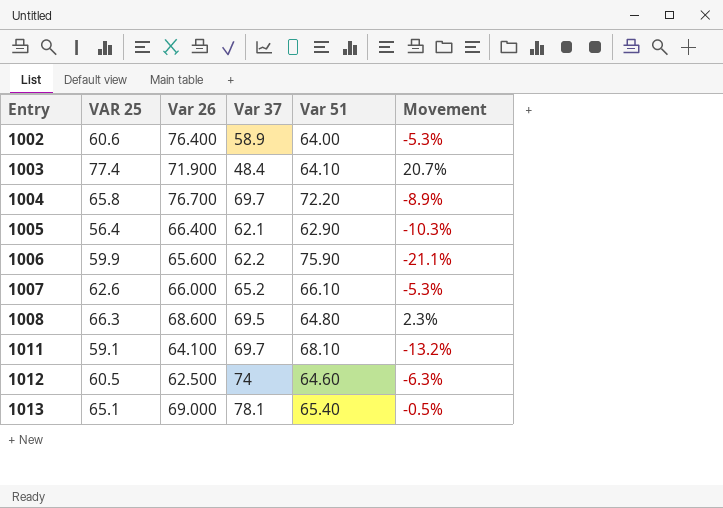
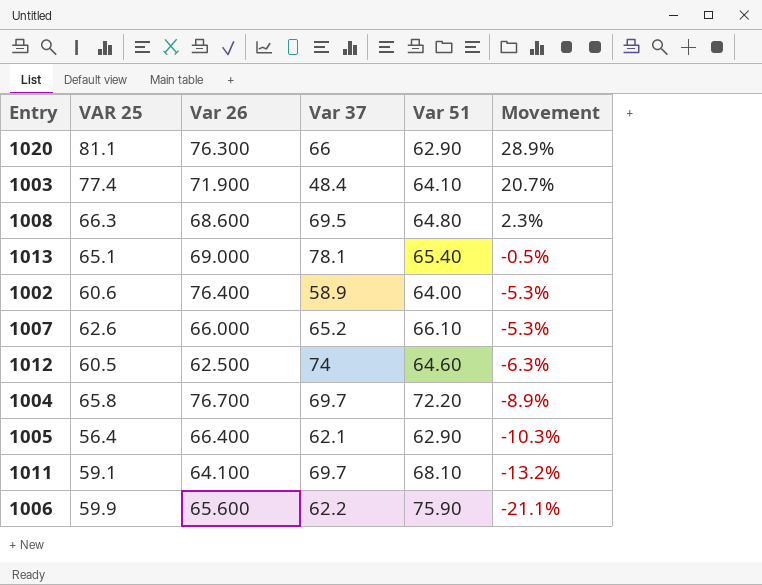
row order: Entry ascending -> Movement descending
row 1020: none -> 81.1 | 76.300 | 66 | 62.90 | 28.9%

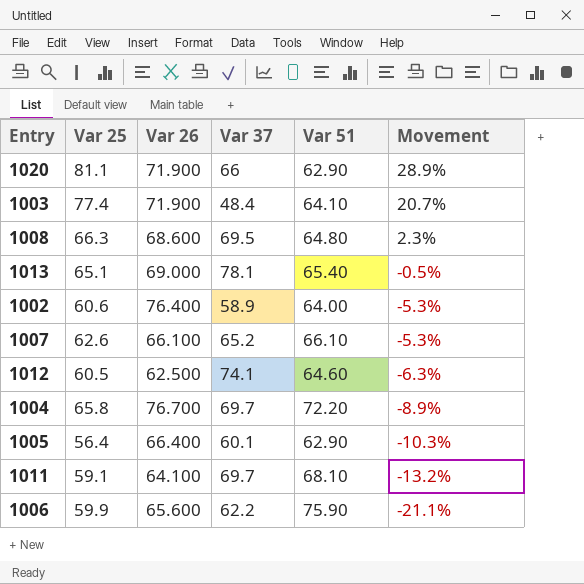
column name: VAR 25 -> Var 25
1020 | Var 26: 76.300 -> 71.900
1007 | Var 26: 66.000 -> 66.100
1012 | Var 37: 74 -> 74.1
1005 | Var 37: 62.1 -> 60.1

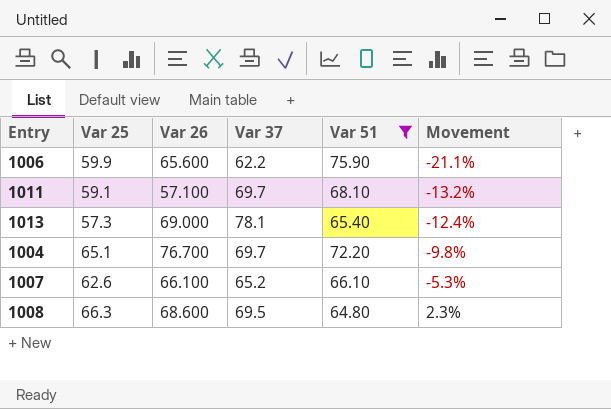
filter: none -> Var 51 >= 64.80
row order: Movement descending -> Movement ascending
1011 | Var 26: 64.100 -> 57.100
1013 | Var 25: 65.1 -> 57.3
1013 | Movement: -0.5% -> -12.4%
1004 | Var 25: 65.8 -> 65.1
1004 | Movement: -8.9% -> -9.8%

